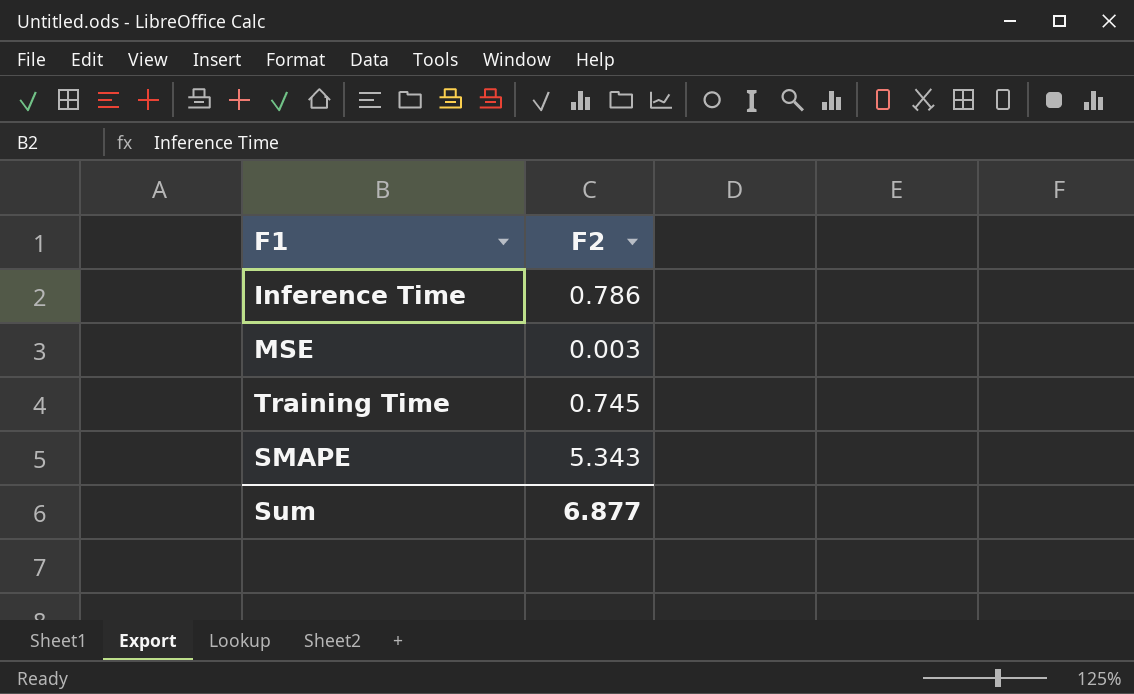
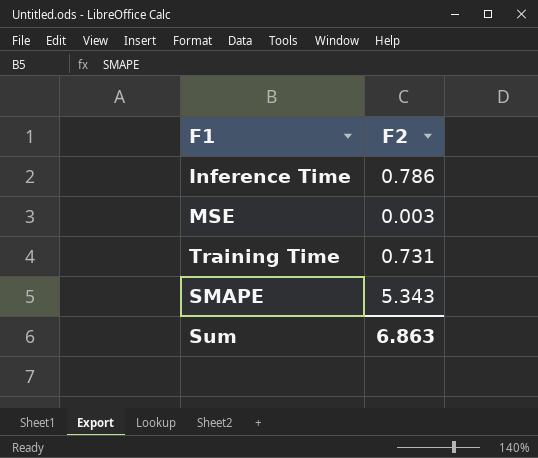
Training Time | F2: 0.745 -> 0.731
Sum | F2: 6.877 -> 6.863

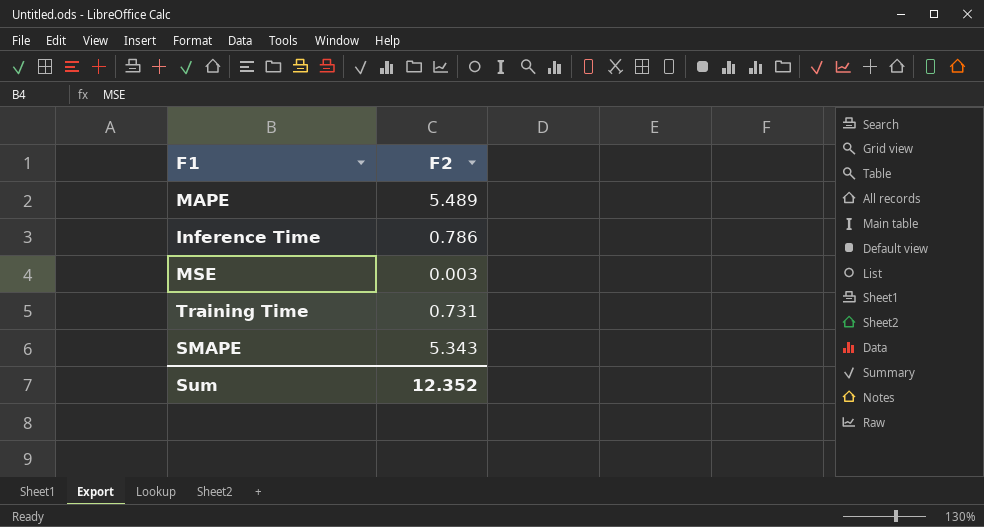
row MAPE: none -> 5.489
Sum | F2: 6.863 -> 12.352

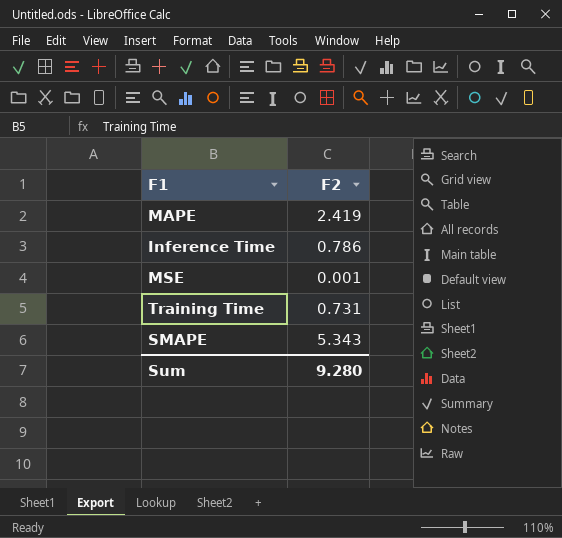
MAPE | F2: 5.489 -> 2.419
MSE | F2: 0.003 -> 0.001
Sum | F2: 12.352 -> 9.280

